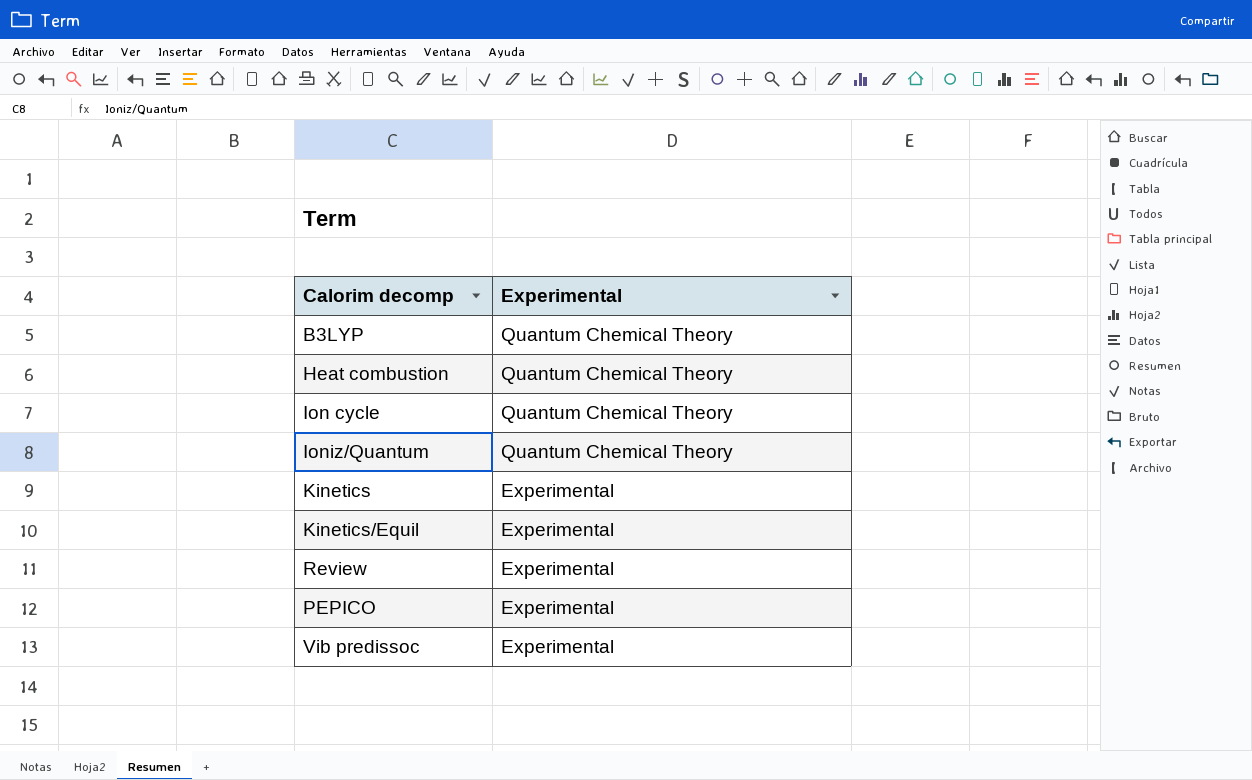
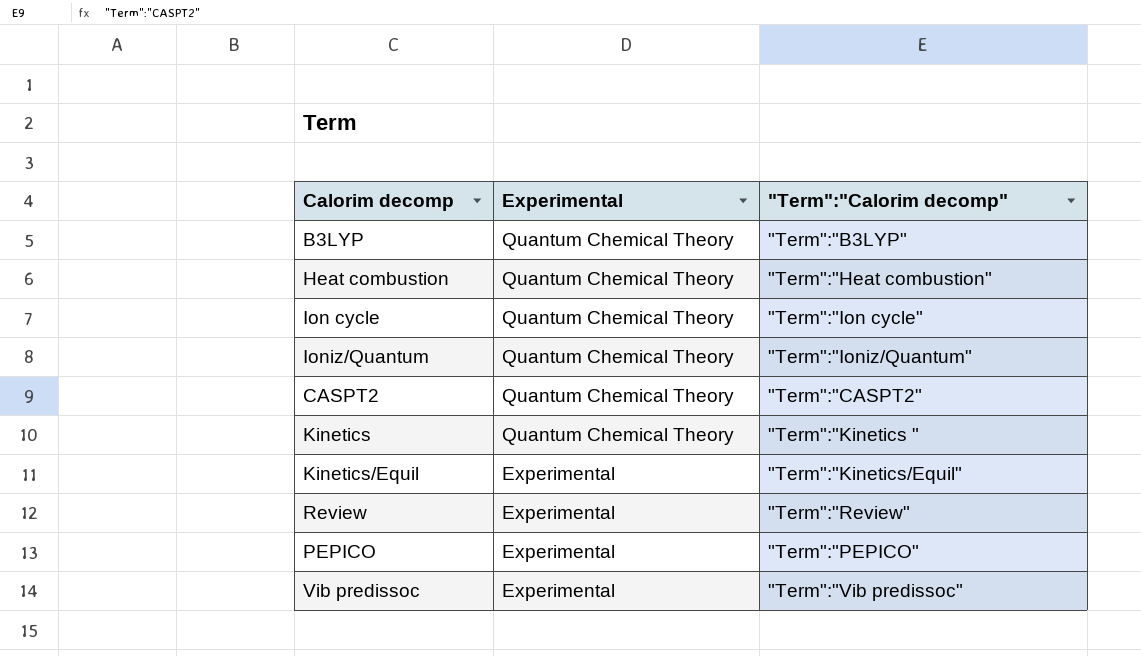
column "Term":"Calorim decomp" | position: none -> 3
row CASPT2: none -> Quantum Chemical Theory | "Term":"CASPT2"
Kinetics | Experimental: Experimental -> Quantum Chemical Theory

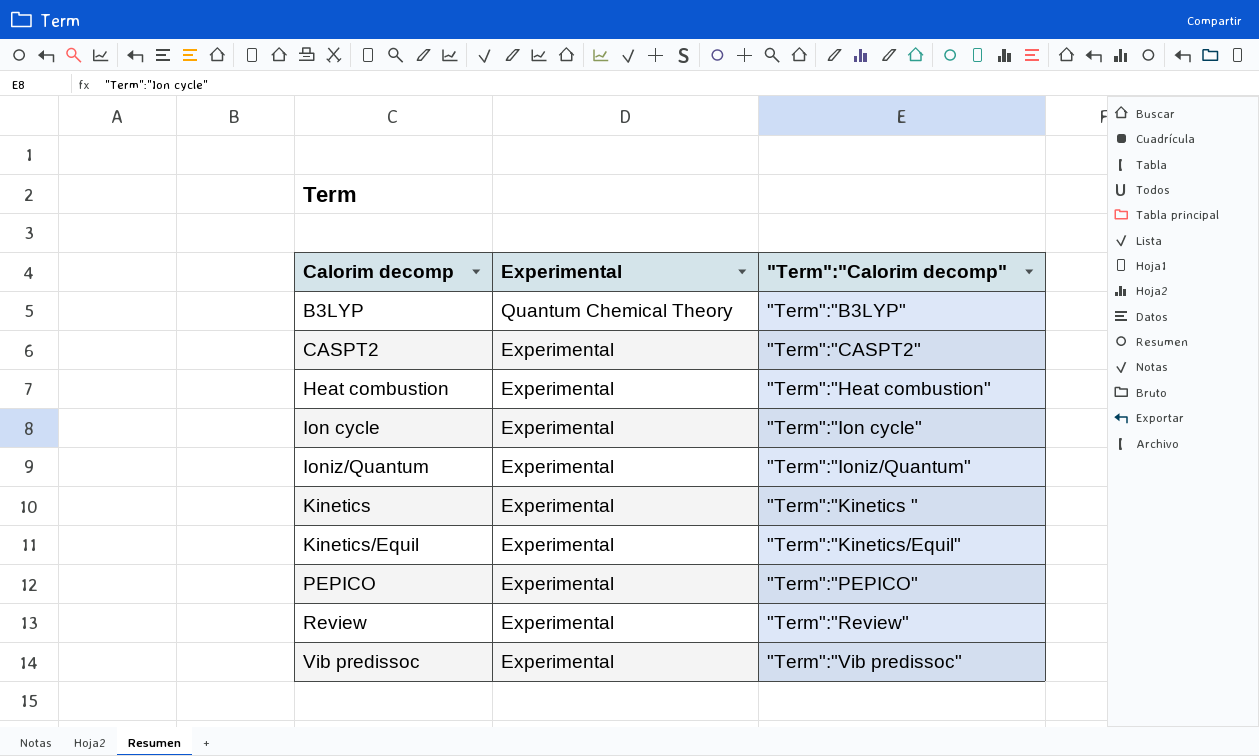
row order: Experimental descending -> Calorim decomp ascending
CASPT2 | Experimental: Quantum Chemical Theory -> Experimental
Heat combustion | Experimental: Quantum Chemical Theory -> Experimental
Ion cycle | Experimental: Quantum Chemical Theory -> Experimental
Ioniz/Quantum | Experimental: Quantum Chemical Theory -> Experimental
Kinetics | Experimental: Quantum Chemical Theory -> Experimental

